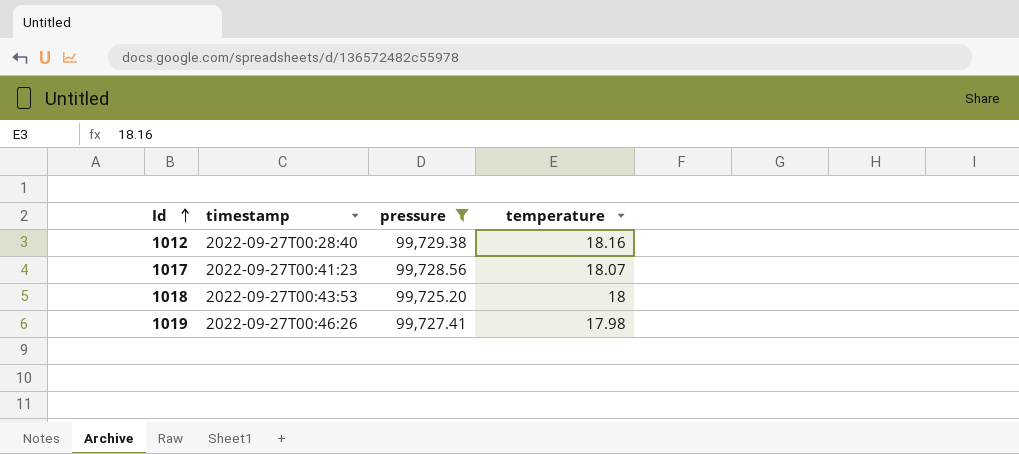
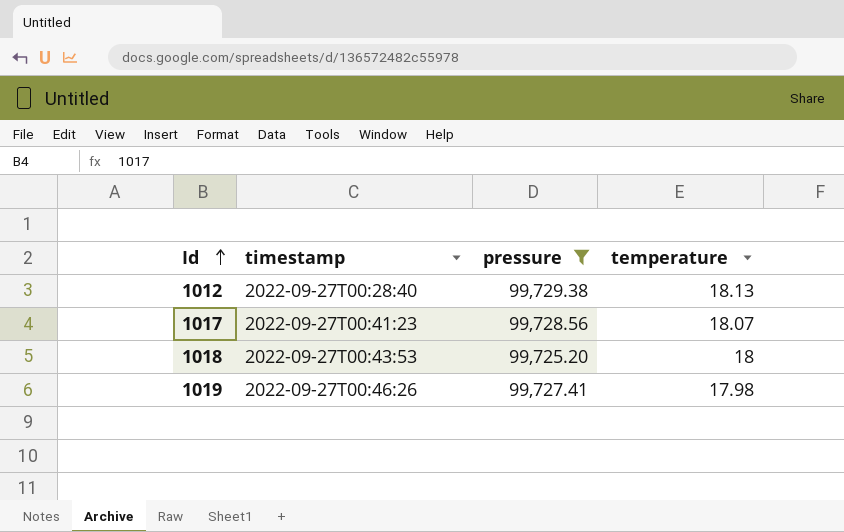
1012 | temperature: 18.16 -> 18.13

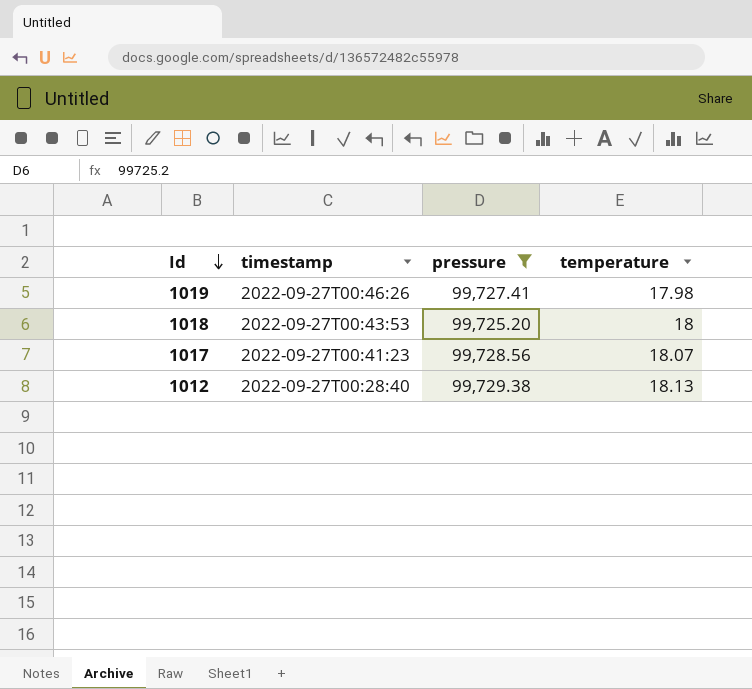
row order: Id ascending -> Id descending

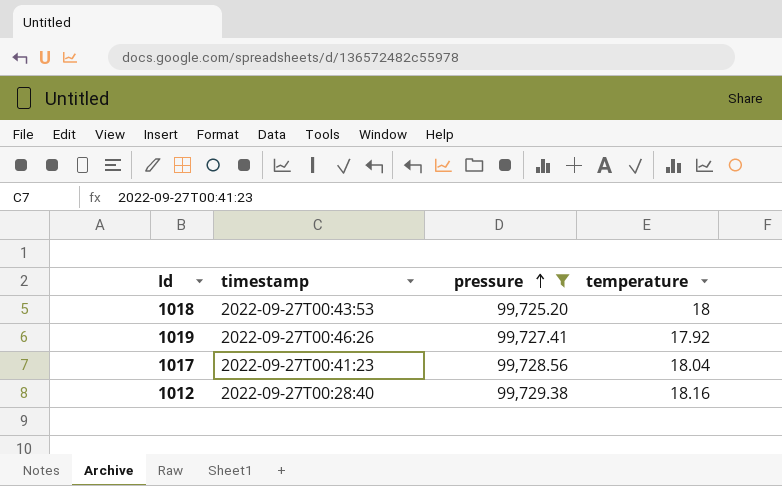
row order: Id descending -> pressure ascending
1019 | temperature: 17.98 -> 17.92
1017 | temperature: 18.07 -> 18.04
1012 | temperature: 18.13 -> 18.16

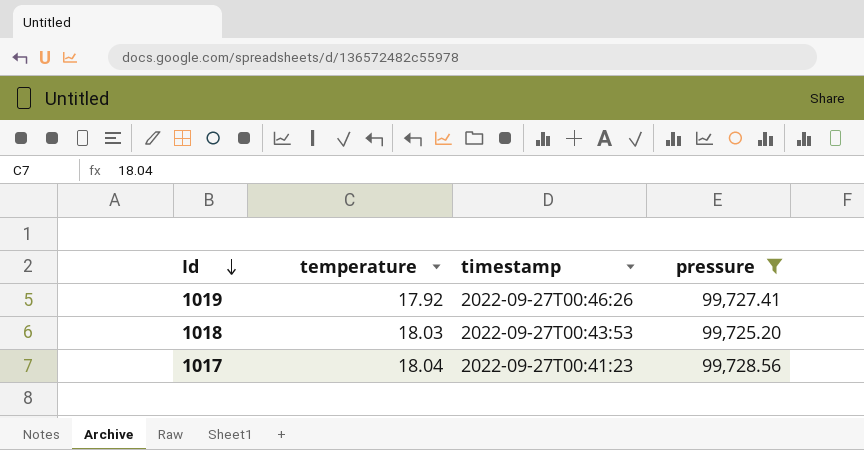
row order: pressure ascending -> Id descending
column temperature | position: 4 -> 2
row 1012: 2022-09-27T00:28:40 | 99,729.38 | 18.16 -> none
1018 | temperature: 18 -> 18.03

